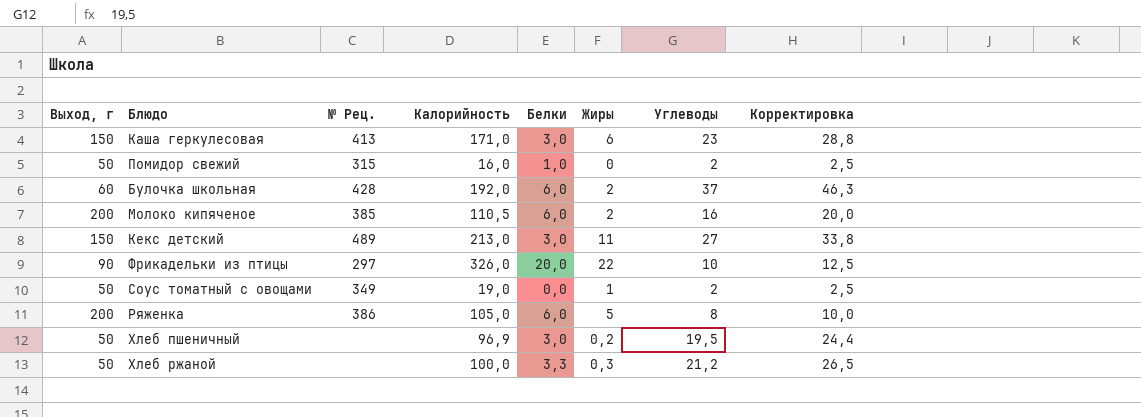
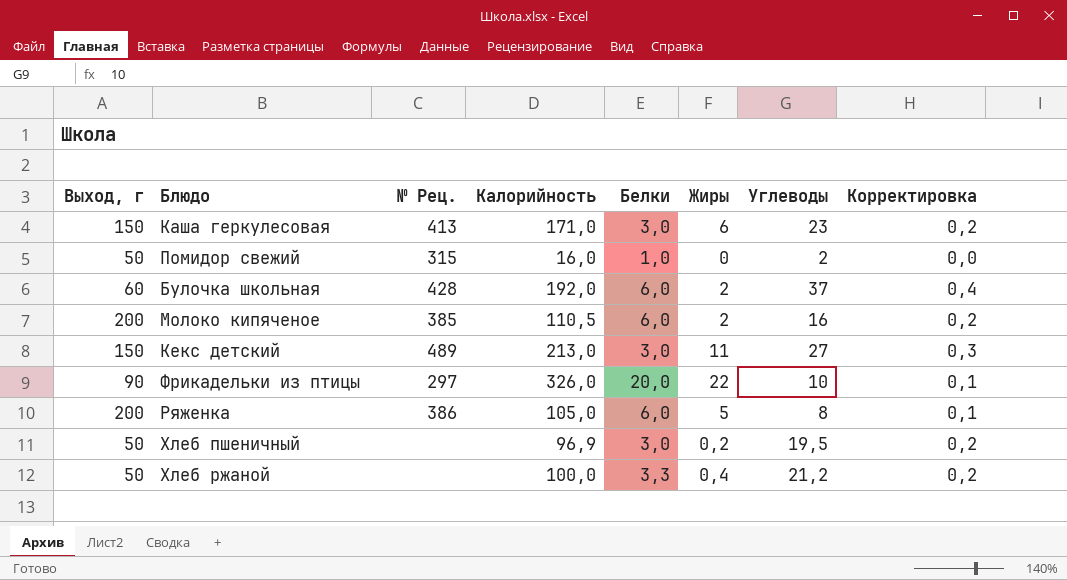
column Корректировка | formula: [Углеводы] * 1,25 -> [Углеводы] * 0,01
row Соус томатный с овощами: 50 | 349 | 19,0 | 0,0 | 1 | 2 | 2,5 -> none
Хлеб ржаной | Жиры: 0,3 -> 0,4

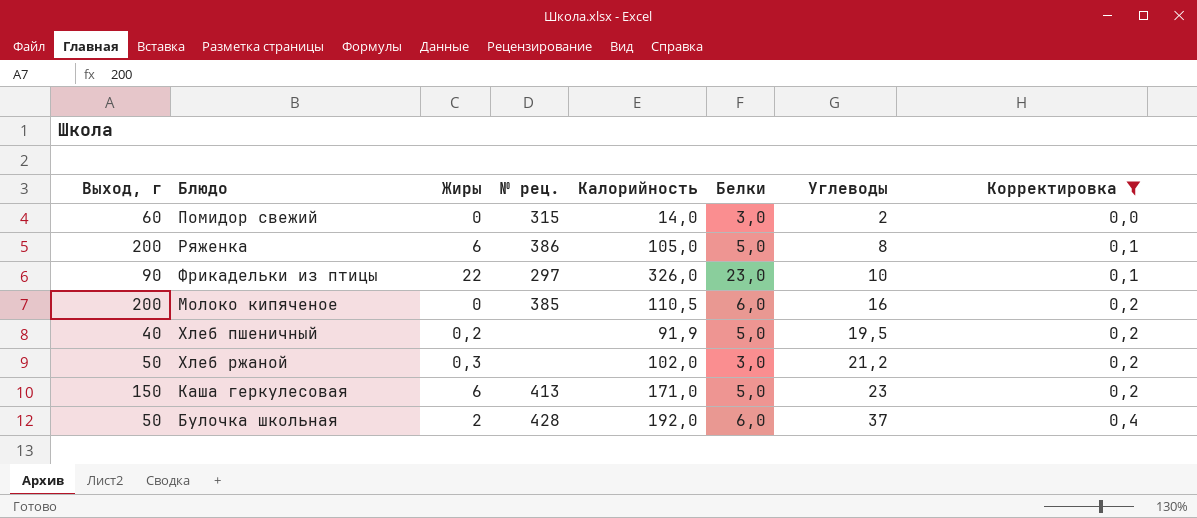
filter: none -> Корректировка != 0,3
row order: none -> Углеводы ascending
column Жиры | position: 6 -> 3
column name: № Рец. -> № рец.
Помидор свежий | Выход, г: 50 -> 60
Помидор свежий | Калорийность: 16,0 -> 14,0
Помидор свежий | Белки: 1,0 -> 3,0
Ряженка | Жиры: 5 -> 6
Ряженка | Белки: 6,0 -> 5,0
Фрикадельки из птицы | Белки: 20,0 -> 23,0
Молоко кипяченое | Жиры: 2 -> 0
Хлеб пшеничный | Выход, г: 50 -> 40
Хлеб пшеничный | Калорийность: 96,9 -> 91,9
Хлеб пшеничный | Белки: 3,0 -> 5,0
Хлеб ржаной | Жиры: 0,4 -> 0,3
Хлеб ржаной | Калорийность: 100,0 -> 102,0
Хлеб ржаной | Белки: 3,3 -> 3,0
Каша геркулесовая | Белки: 3,0 -> 5,0
Булочка школьная | Выход, г: 60 -> 50

